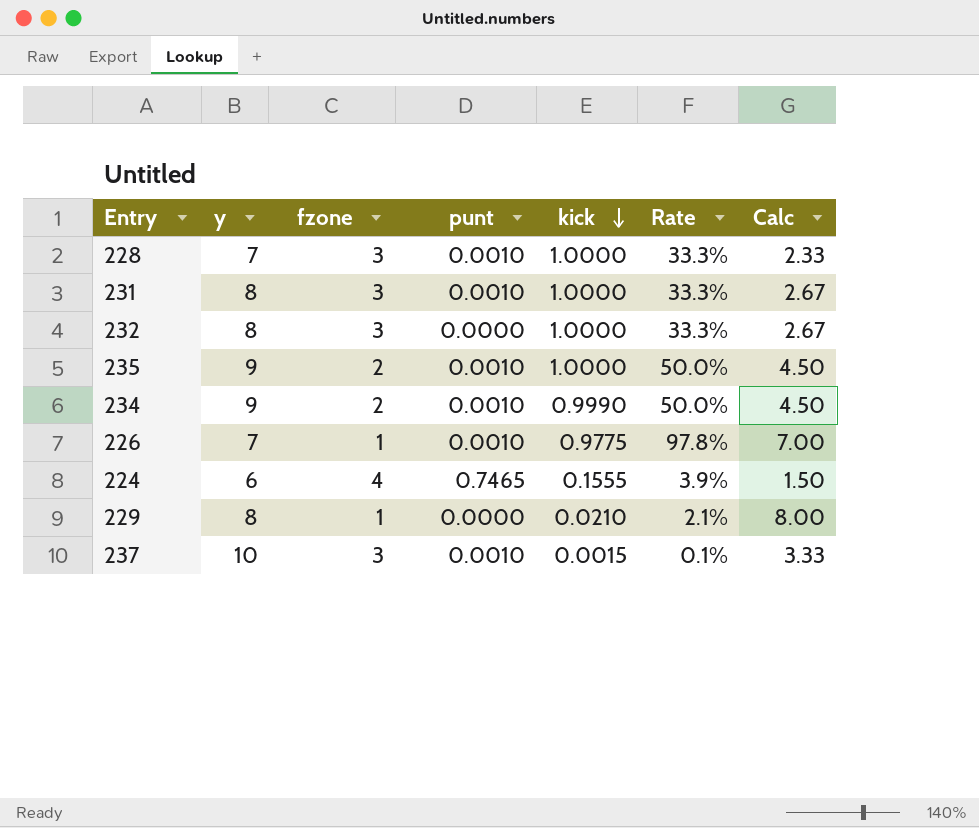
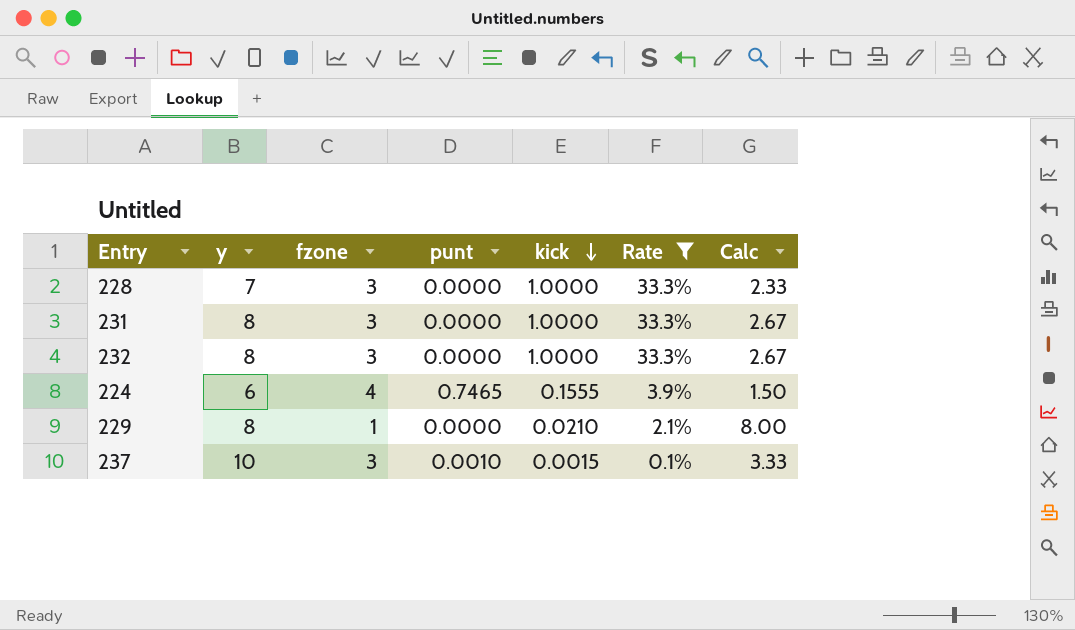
filter: none -> Rate <= 33.3%
228 | punt: 0.0010 -> 0.0000
231 | punt: 0.0010 -> 0.0000

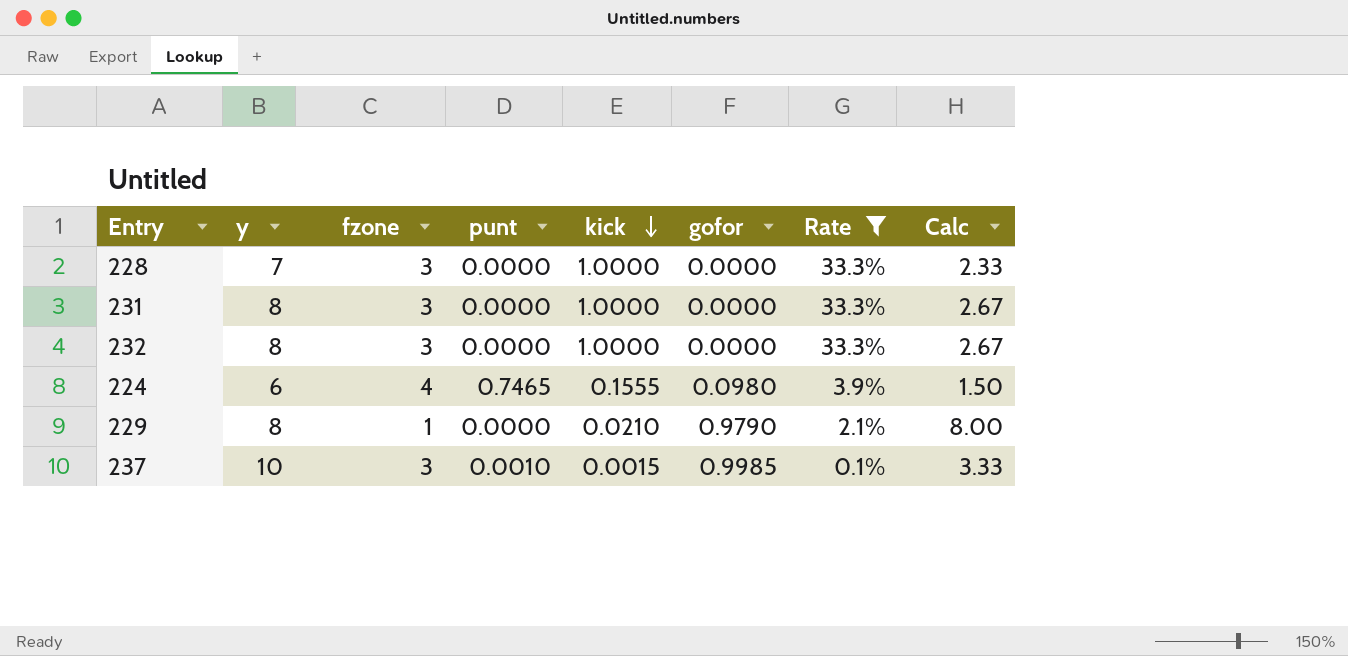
column gofor | position: none -> 6

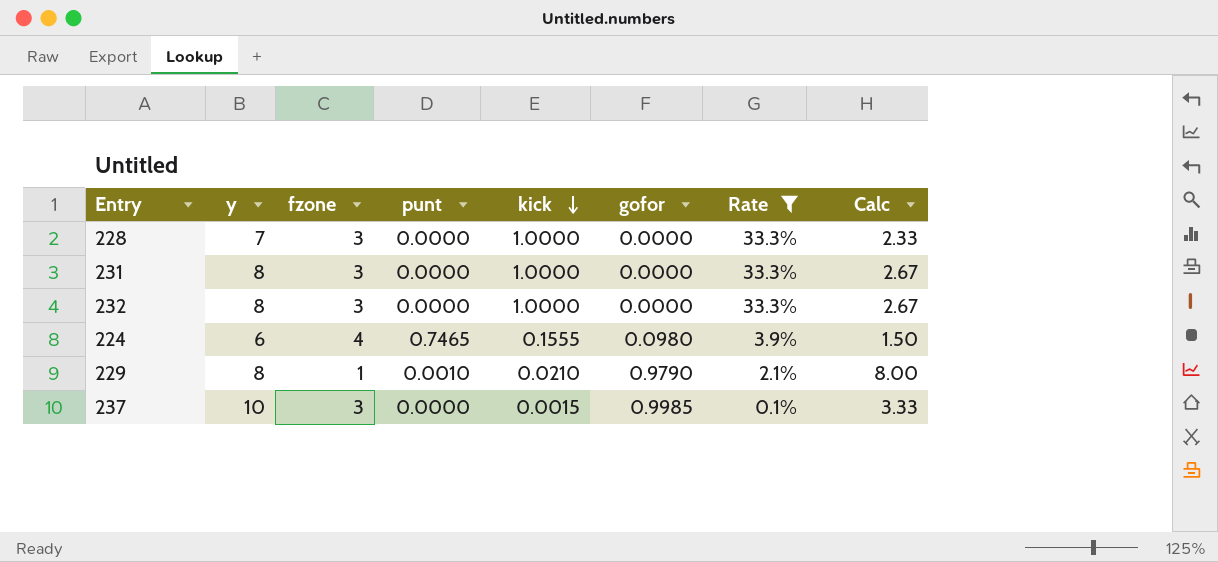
229 | punt: 0.0000 -> 0.0010
237 | punt: 0.0010 -> 0.0000

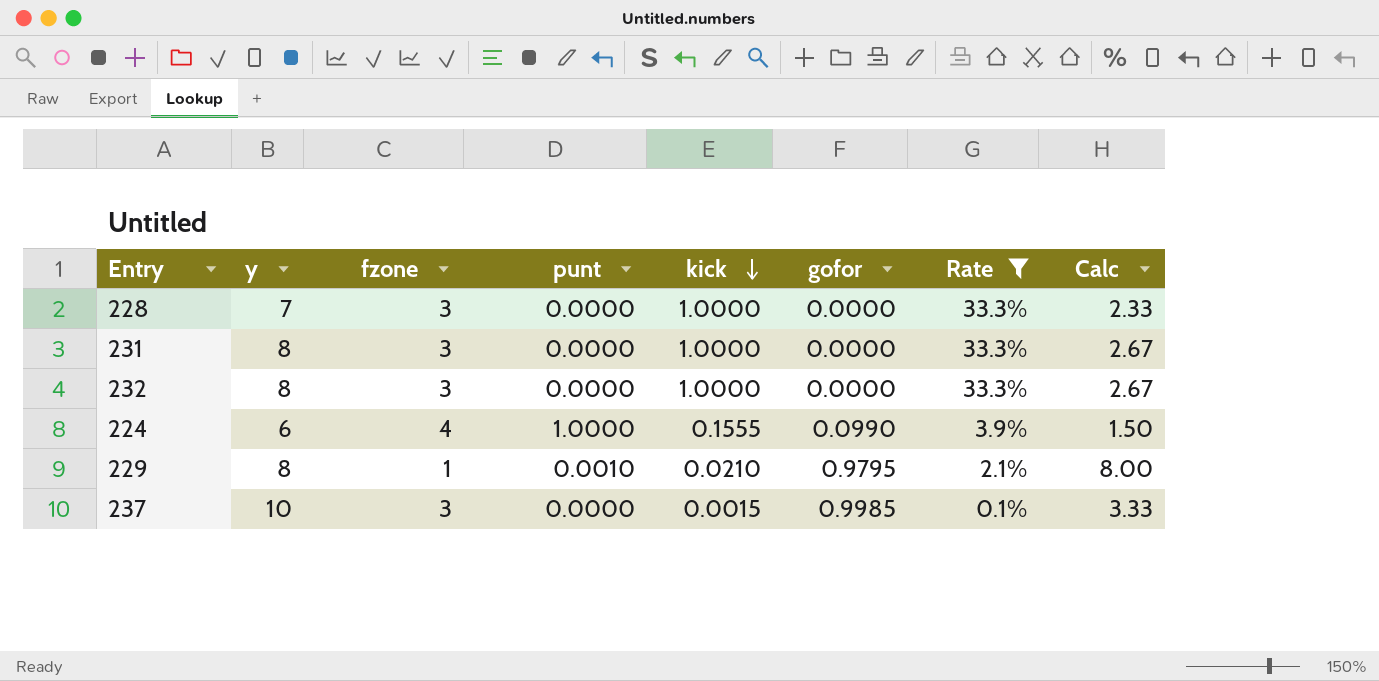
224 | punt: 0.7465 -> 1.0000
224 | gofor: 0.0980 -> 0.0990
229 | gofor: 0.9790 -> 0.9795

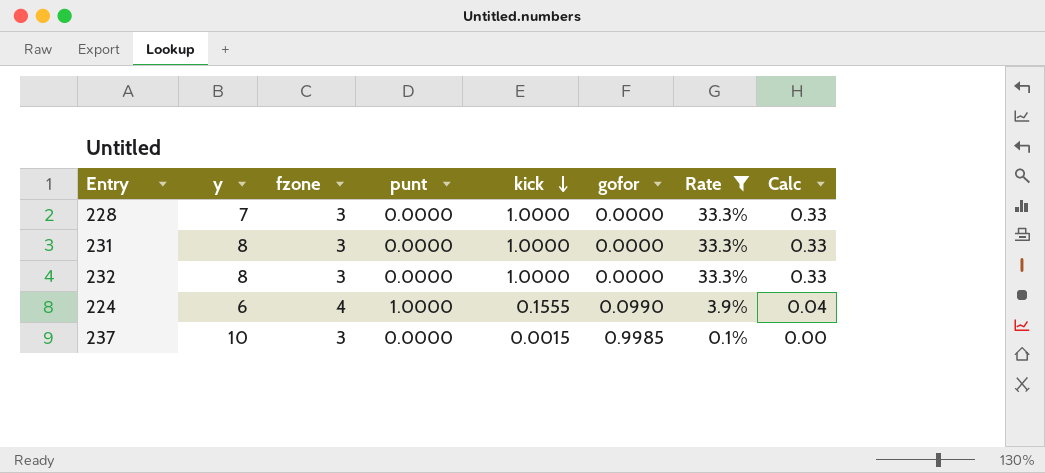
column Calc | formula: [y] / [fzone] -> [kick] / [fzone]
row 229: 8 | 1 | 0.0010 | 0.0210 | 0.9795 | 2.1% | 8.00 -> none

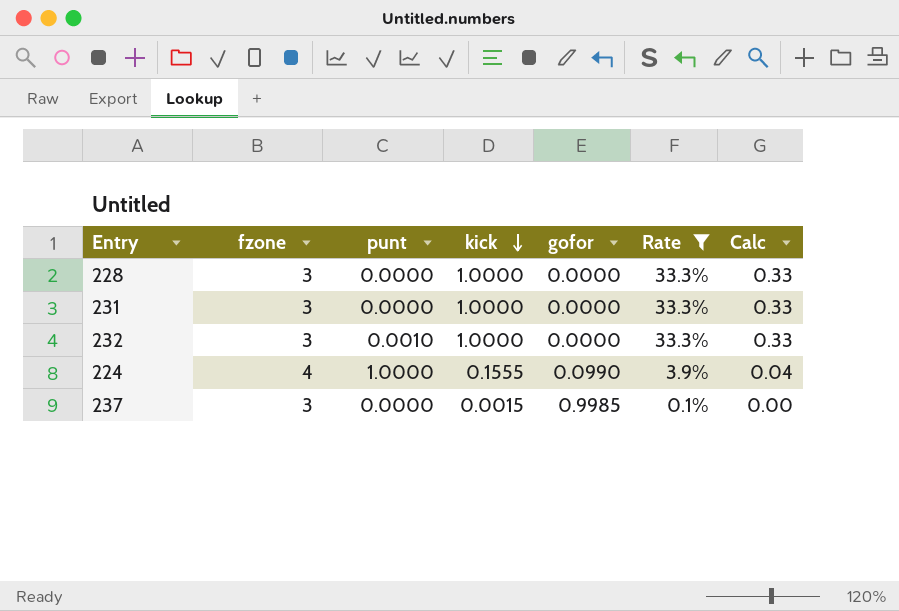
column y | position: 2 -> none
232 | punt: 0.0000 -> 0.0010

